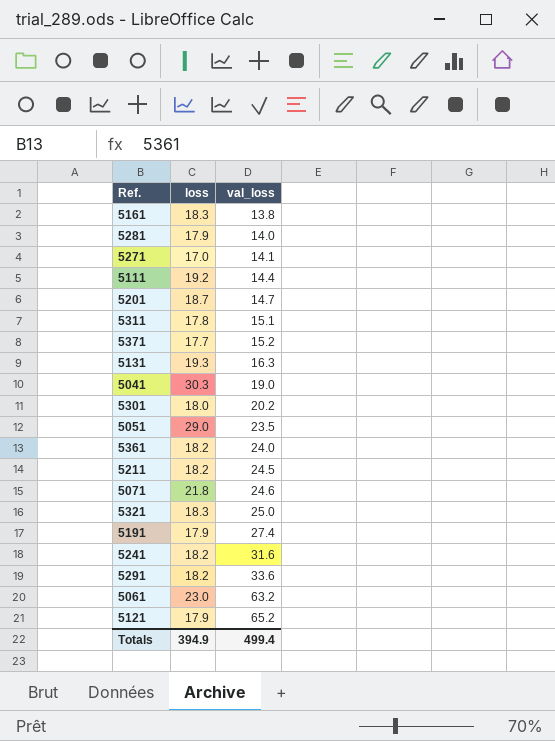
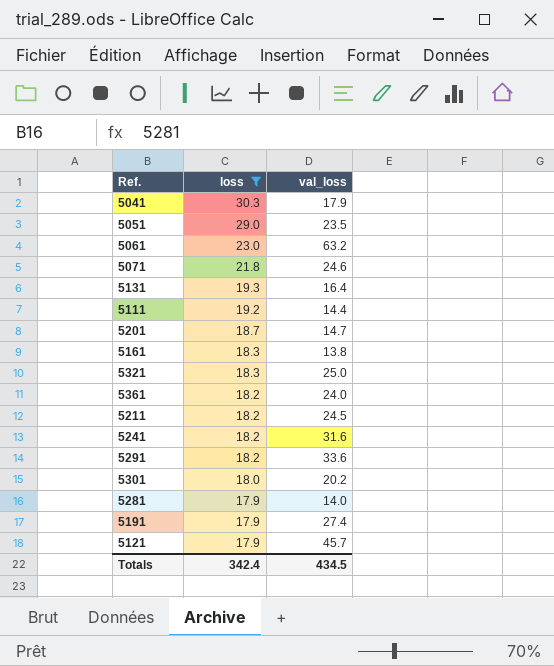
filter: none -> loss >= 17.9
row order: val_loss ascending -> loss descending
5041 | val_loss: 19.0 -> 17.9
5131 | val_loss: 16.3 -> 16.4
5121 | val_loss: 65.2 -> 45.7
Totals | loss: 394.9 -> 342.4
Totals | val_loss: 499.4 -> 434.5

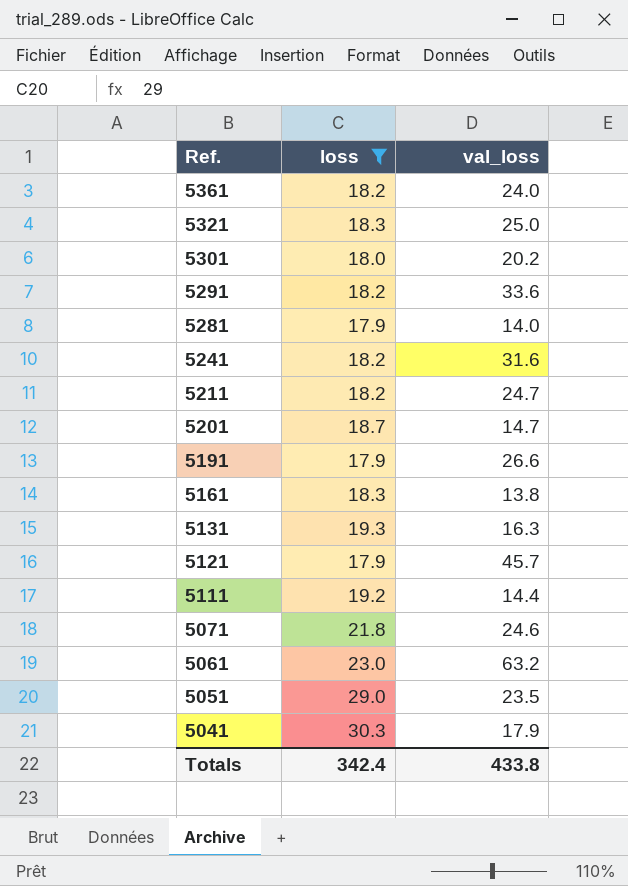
row order: loss descending -> Ref. descending
5211 | val_loss: 24.5 -> 24.7
5191 | val_loss: 27.4 -> 26.6
5131 | val_loss: 16.4 -> 16.3
Totals | val_loss: 434.5 -> 433.8

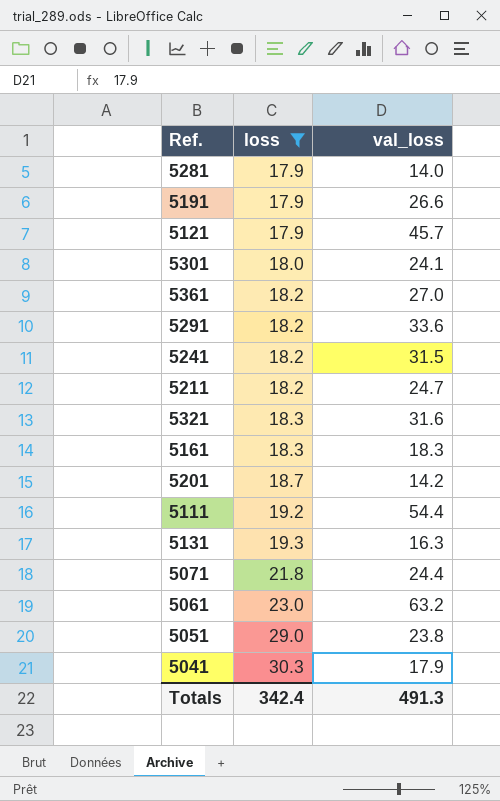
row order: Ref. descending -> loss ascending
5301 | val_loss: 20.2 -> 24.1
5361 | val_loss: 24.0 -> 27.0
5241 | val_loss: 31.6 -> 31.5
5321 | val_loss: 25.0 -> 31.6
5161 | val_loss: 13.8 -> 18.3
5201 | val_loss: 14.7 -> 14.2
5111 | val_loss: 14.4 -> 54.4
5071 | val_loss: 24.6 -> 24.4
5051 | val_loss: 23.5 -> 23.8
Totals | val_loss: 433.8 -> 491.3

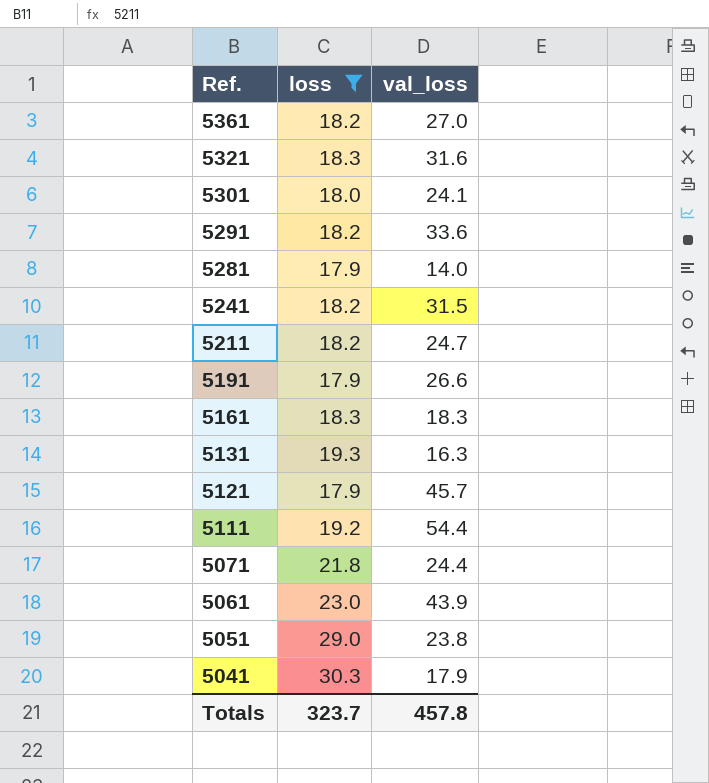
row order: loss ascending -> Ref. descending
row 5201: 18.7 | 14.2 -> none
5061 | val_loss: 63.2 -> 43.9
Totals | loss: 342.4 -> 323.7
Totals | val_loss: 491.3 -> 457.8

